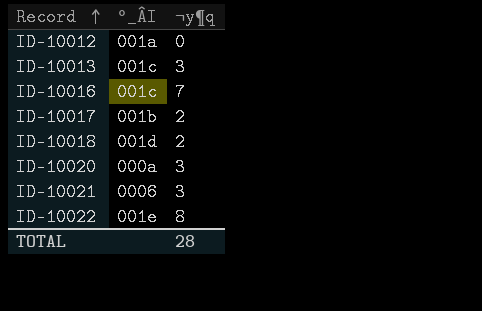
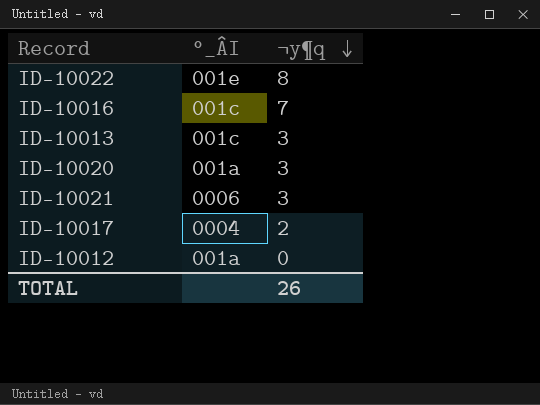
row order: Record ascending -> ¬y¶q descending
row ID-10018: 001d | 2 -> none
ID-10020 | °_ÂI: 000a -> 001a
ID-10017 | °_ÂI: 001b -> 0004
TOTAL | ¬y¶q: 28 -> 26

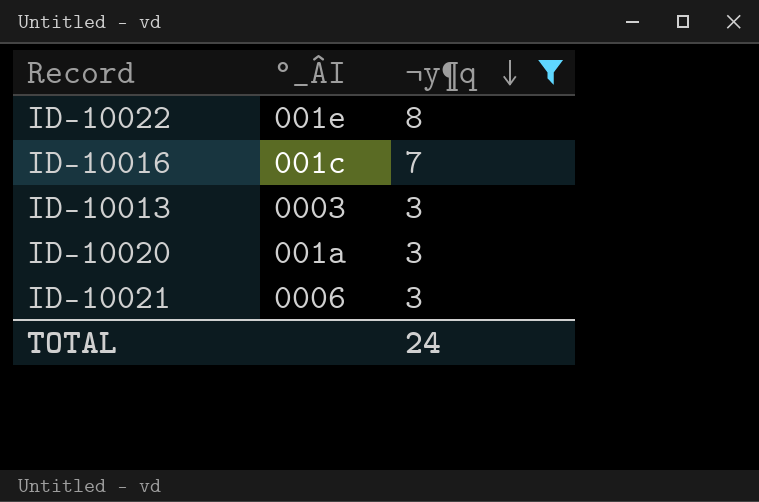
filter: none -> ¬y¶q >= 3
ID-10013 | °_ÂI: 001c -> 0003
TOTAL | ¬y¶q: 26 -> 24

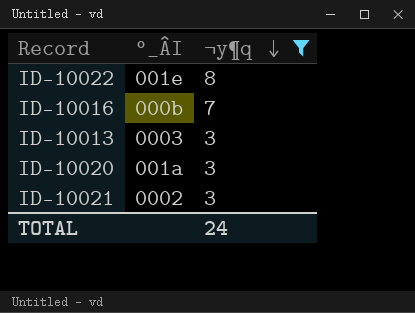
ID-10016 | °_ÂI: 001c -> 000b
ID-10021 | °_ÂI: 0006 -> 0002

